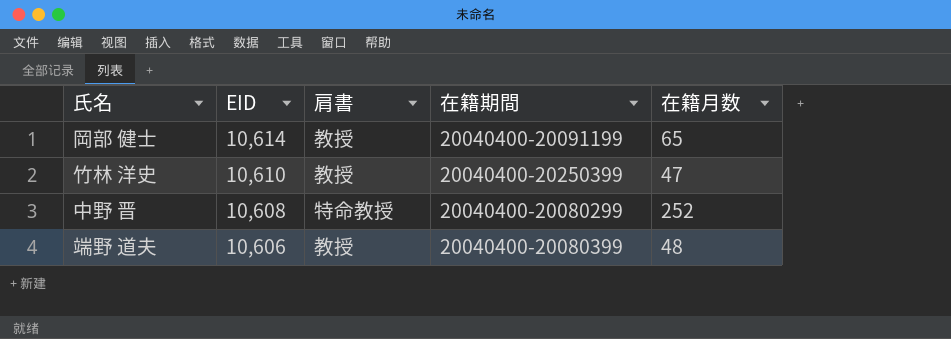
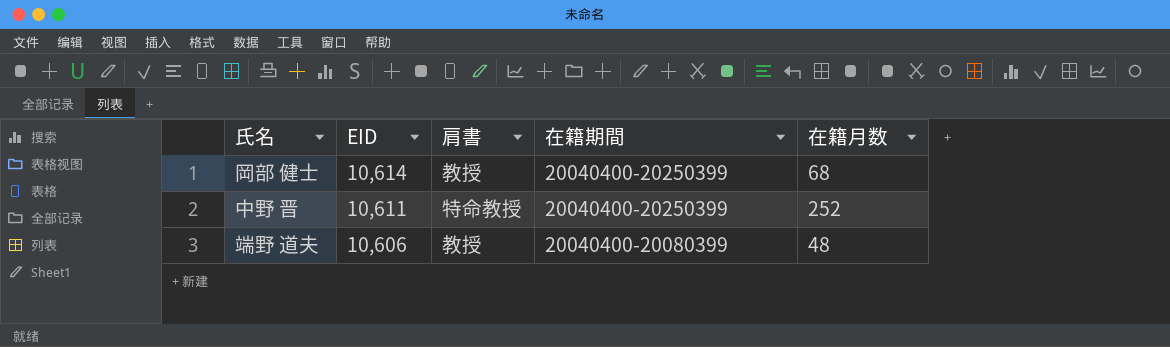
row 竹林 洋史: 10,610 | 教授 | 20040400-20250399 | 47 -> none
岡部 健士 | 在籍期間: 20040400-20091199 -> 20040400-20250399
岡部 健士 | 在籍月数: 65 -> 68
中野 晋 | EID: 10,608 -> 10,611
中野 晋 | 在籍期間: 20040400-20080299 -> 20040400-20250399

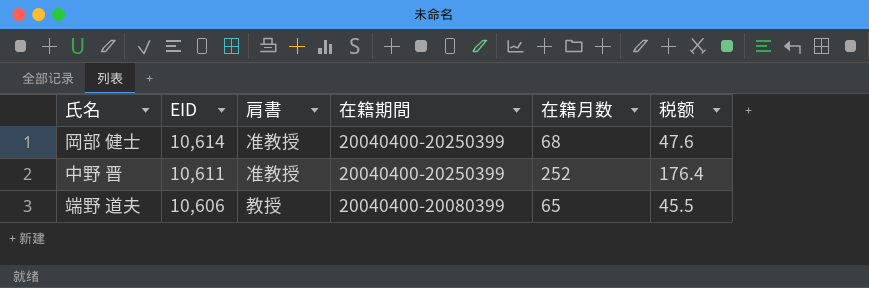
column 税额 | formula: none -> [在籍月数] * 0.7
岡部 健士 | 肩書: 教授 -> 准教授
中野 晋 | 肩書: 特命教授 -> 准教授
端野 道夫 | 在籍月数: 48 -> 65

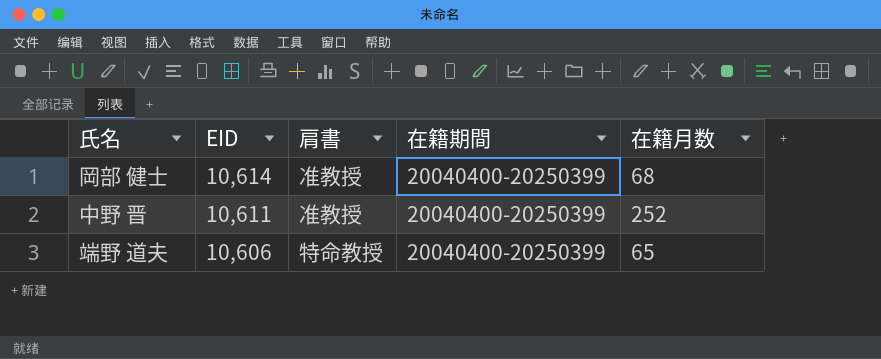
column 税额 | formula: [在籍月数] * 0.7 -> none
端野 道夫 | 肩書: 教授 -> 特命教授
端野 道夫 | 在籍期間: 20040400-20080399 -> 20040400-20250399

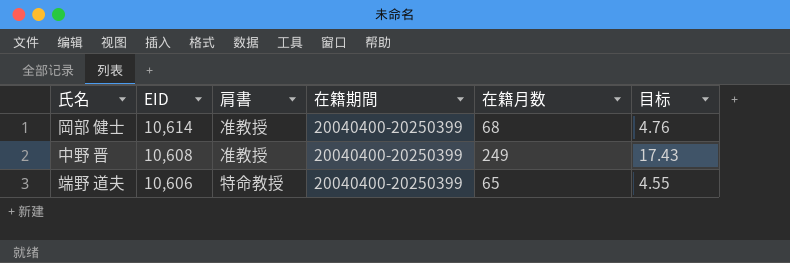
column 目标 | formula: none -> [在籍月数] * 0.07
中野 晋 | EID: 10,611 -> 10,608
中野 晋 | 在籍月数: 252 -> 249

